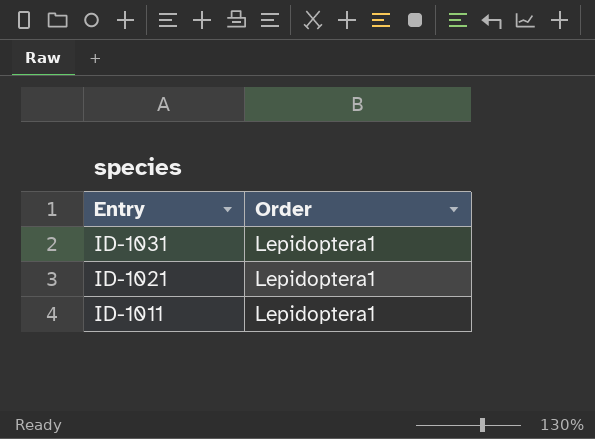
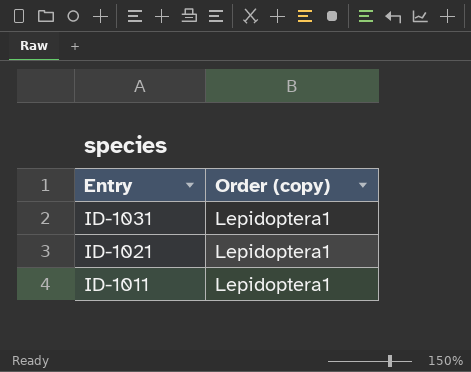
column name: Order -> Order (copy)

